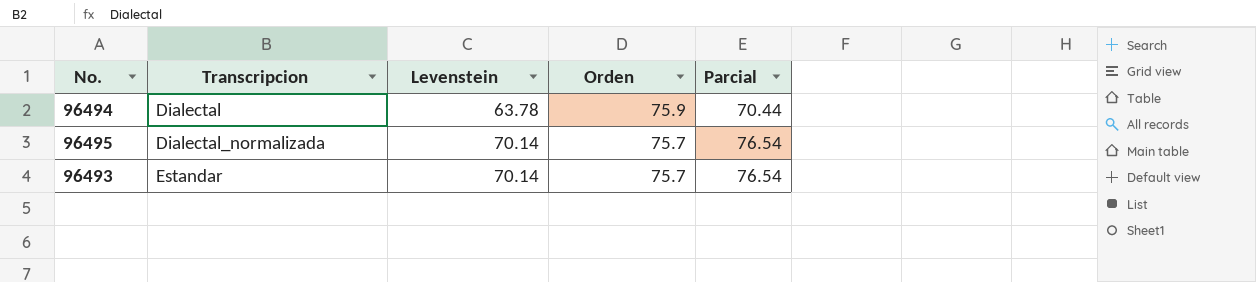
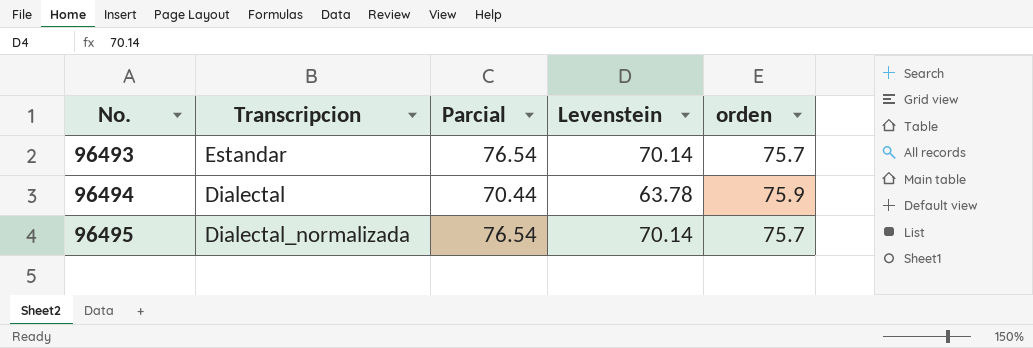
row order: Transcripcion ascending -> No. ascending
column Parcial | position: 5 -> 3
column name: Orden -> orden

